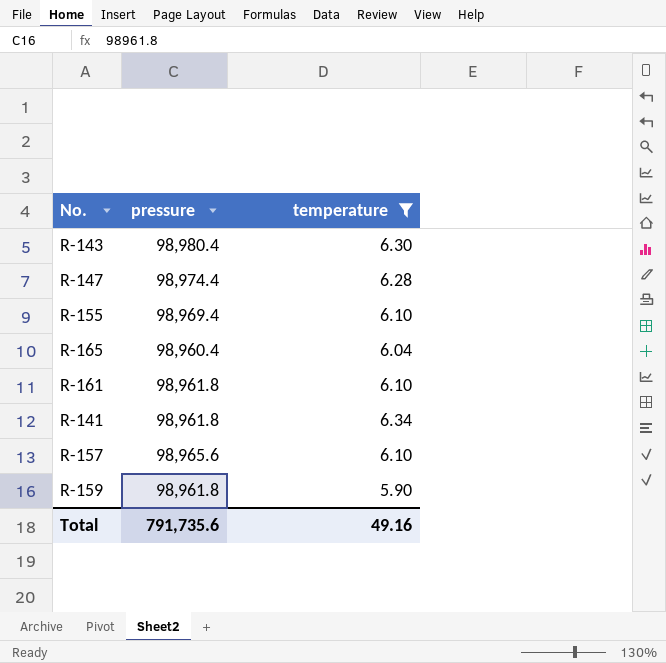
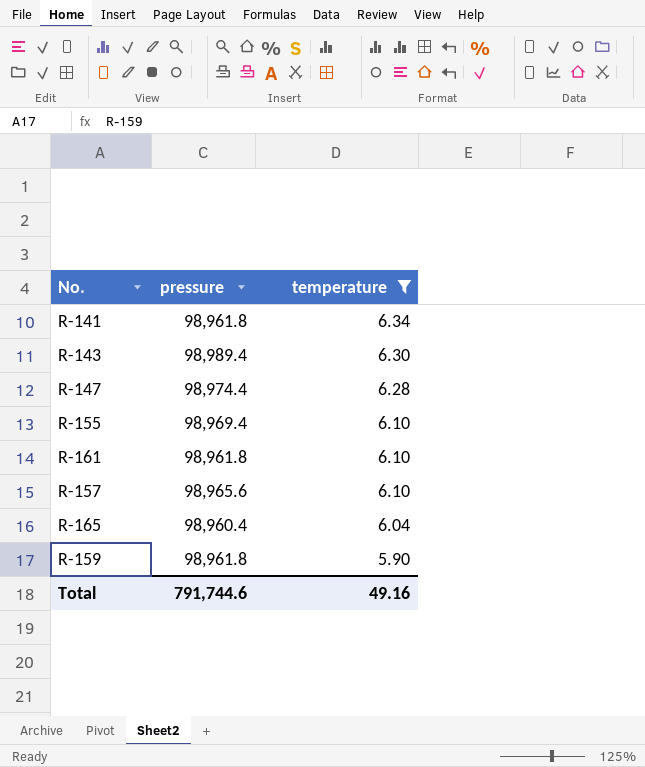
row order: none -> temperature descending
R-143 | pressure: 98,980.4 -> 98,989.4
Total | pressure: 791,735.6 -> 791,744.6

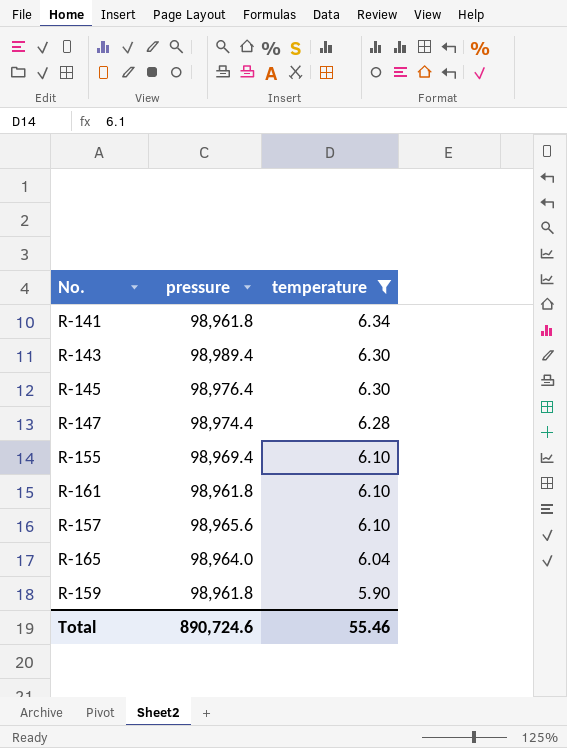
row R-145: none -> 98,976.4 | 6.30
R-165 | pressure: 98,960.4 -> 98,964.0
Total | pressure: 791,744.6 -> 890,724.6
Total | temperature: 49.16 -> 55.46

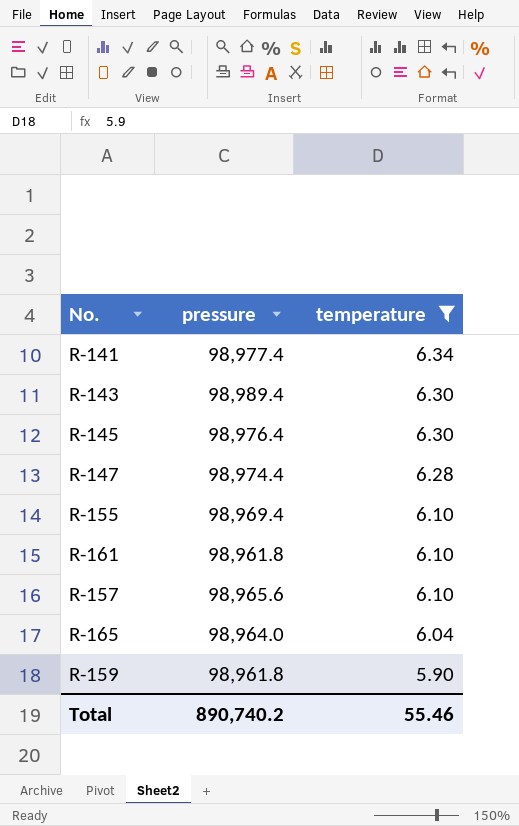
R-141 | pressure: 98,961.8 -> 98,977.4
Total | pressure: 890,724.6 -> 890,740.2

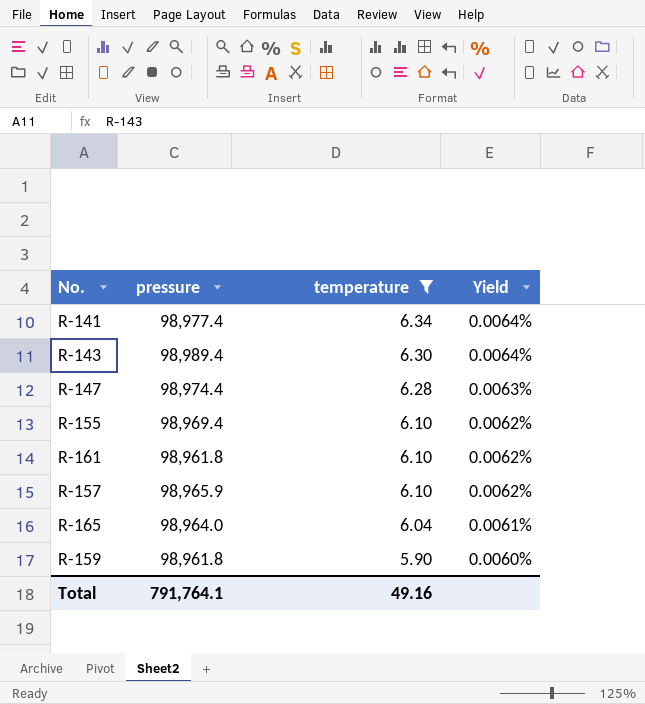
column Yield | formula: none -> [temperature] / [pressure]
row R-145: 98,976.4 | 6.30 -> none
R-157 | pressure: 98,965.6 -> 98,965.9
Total | pressure: 890,740.2 -> 791,764.1
Total | temperature: 55.46 -> 49.16

